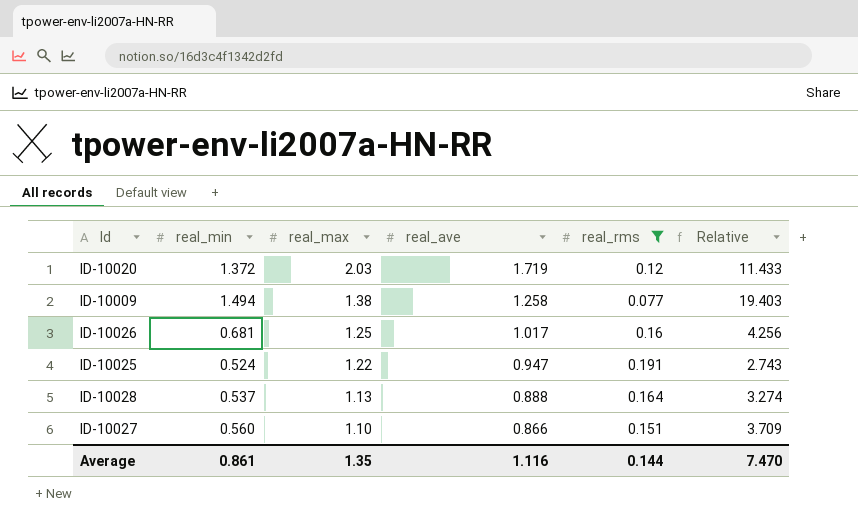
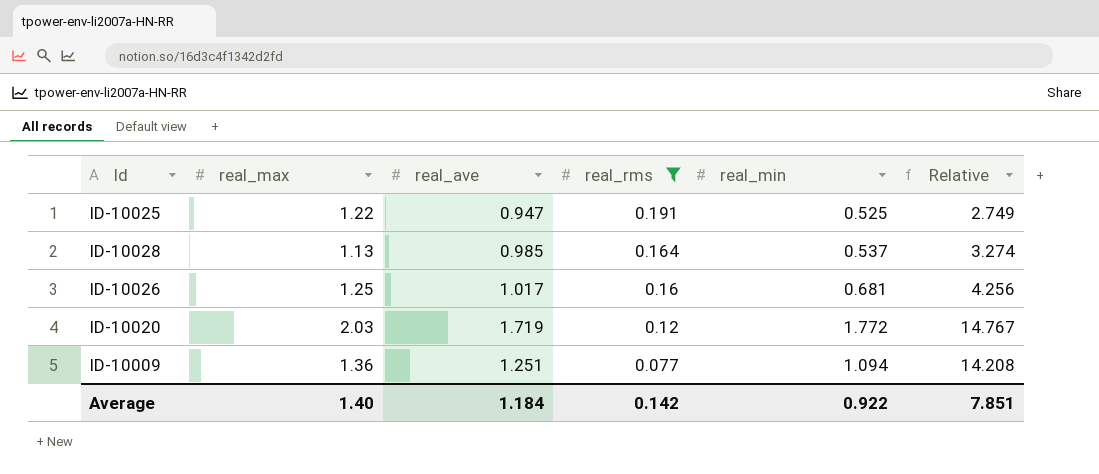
row order: real_max descending -> real_rms descending
column real_min | position: 2 -> 5
row ID-10027: 0.560 | 1.10 | 0.866 | 0.151 | 3.709 -> none
ID-10025 | real_min: 0.524 -> 0.525
ID-10025 | Relative: 2.743 -> 2.749
ID-10028 | real_ave: 0.888 -> 0.985
ID-10020 | real_min: 1.372 -> 1.772
ID-10020 | Relative: 11.433 -> 14.767
ID-10009 | real_max: 1.38 -> 1.36
ID-10009 | real_ave: 1.258 -> 1.251
ID-10009 | real_min: 1.494 -> 1.094
ID-10009 | Relative: 19.403 -> 14.208
Average | real_max: 1.35 -> 1.40
Average | real_ave: 1.116 -> 1.184
Average | real_rms: 0.144 -> 0.142
Average | real_min: 0.861 -> 0.922
Average | Relative: 7.470 -> 7.851

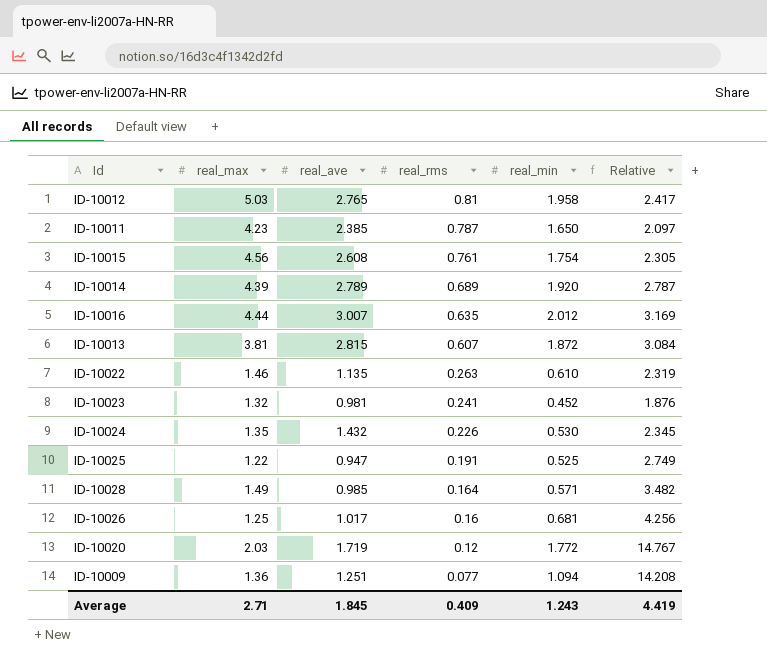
filter: real_rms <= 0.191 -> none
ID-10028 | real_max: 1.13 -> 1.49
ID-10028 | real_min: 0.537 -> 0.571
ID-10028 | Relative: 3.274 -> 3.482
Average | real_max: 1.40 -> 2.71
Average | real_ave: 1.184 -> 1.845
Average | real_rms: 0.142 -> 0.409
Average | real_min: 0.922 -> 1.243
Average | Relative: 7.851 -> 4.419

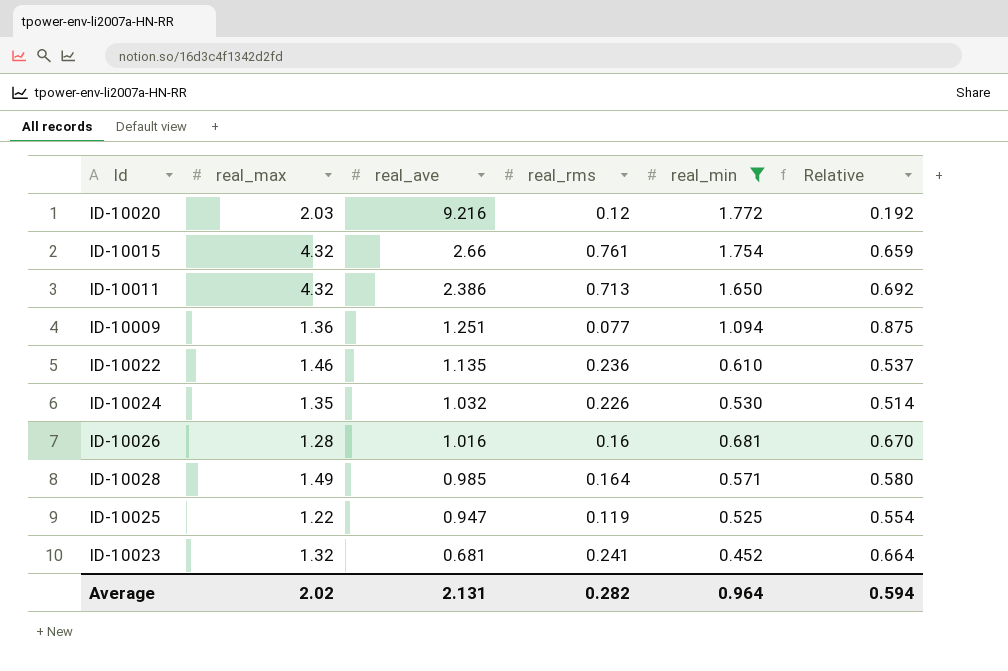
filter: none -> real_min <= 1.772
row order: real_rms descending -> real_ave descending
column Relative | formula: [real_min] / [real_rms] -> [real_min] / [real_ave]
ID-10020 | real_ave: 1.719 -> 9.216
ID-10015 | real_max: 4.56 -> 4.32
ID-10015 | real_ave: 2.608 -> 2.66
ID-10011 | real_max: 4.23 -> 4.32
ID-10011 | real_ave: 2.385 -> 2.386
ID-10011 | real_rms: 0.787 -> 0.713
ID-10022 | real_rms: 0.263 -> 0.236
ID-10024 | real_ave: 1.432 -> 1.032
ID-10026 | real_max: 1.25 -> 1.28
ID-10026 | real_ave: 1.017 -> 1.016
ID-10025 | real_rms: 0.191 -> 0.119
ID-10023 | real_ave: 0.981 -> 0.681
Average | real_max: 2.71 -> 2.02
Average | real_ave: 1.845 -> 2.131
Average | real_rms: 0.409 -> 0.282
Average | real_min: 1.243 -> 0.964
Average | Relative: 4.419 -> 0.594

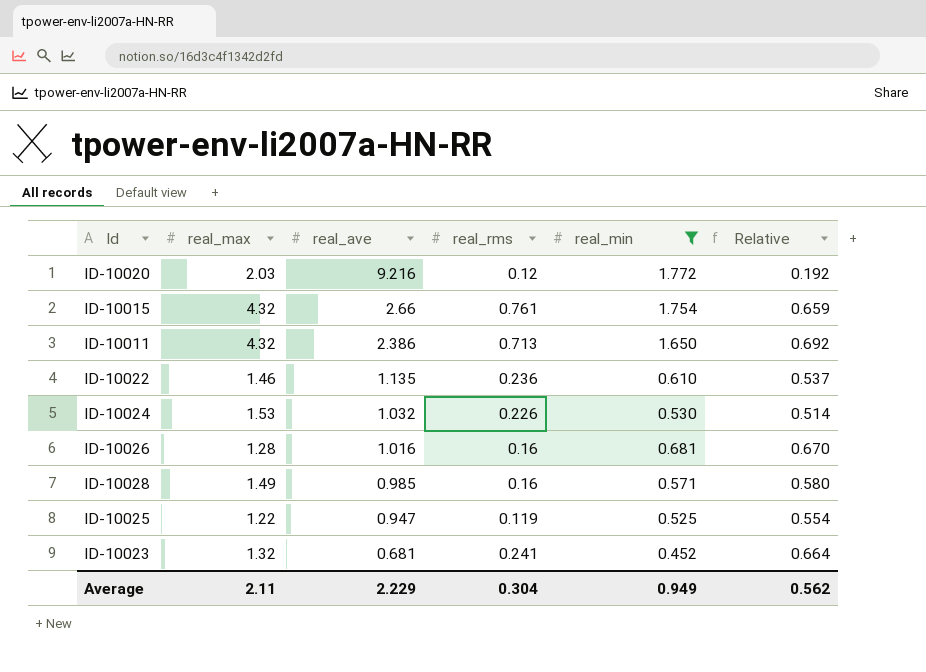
row ID-10009: 1.36 | 1.251 | 0.077 | 1.094 | 0.875 -> none
ID-10024 | real_max: 1.35 -> 1.53
ID-10028 | real_rms: 0.164 -> 0.16
Average | real_max: 2.02 -> 2.11
Average | real_ave: 2.131 -> 2.229
Average | real_rms: 0.282 -> 0.304
Average | real_min: 0.964 -> 0.949
Average | Relative: 0.594 -> 0.562

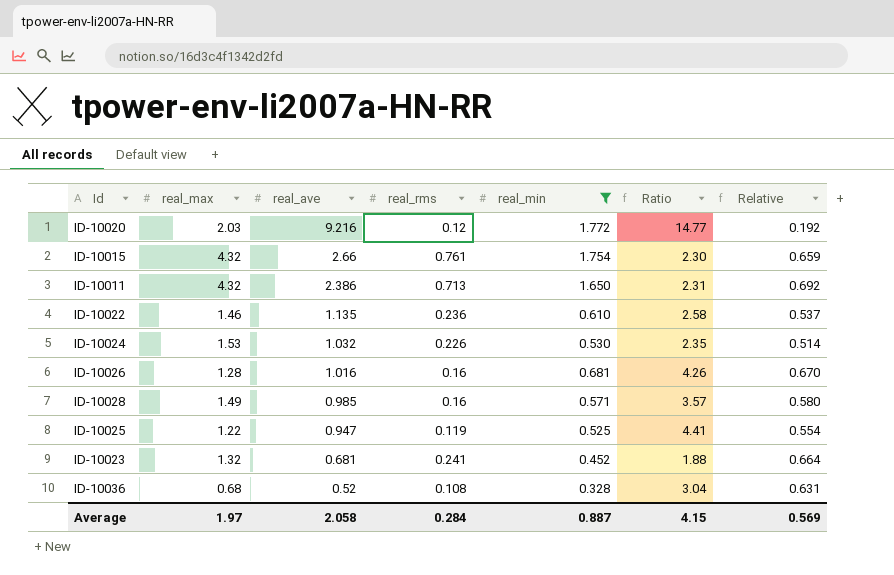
column Ratio | formula: none -> [real_min] / [real_rms]
row ID-10036: none -> 0.68 | 0.52 | 0.108 | 0.328 | 3.04 | 0.631
Average | real_max: 2.11 -> 1.97
Average | real_ave: 2.229 -> 2.058
Average | real_rms: 0.304 -> 0.284
Average | real_min: 0.949 -> 0.887
Average | Relative: 0.562 -> 0.569

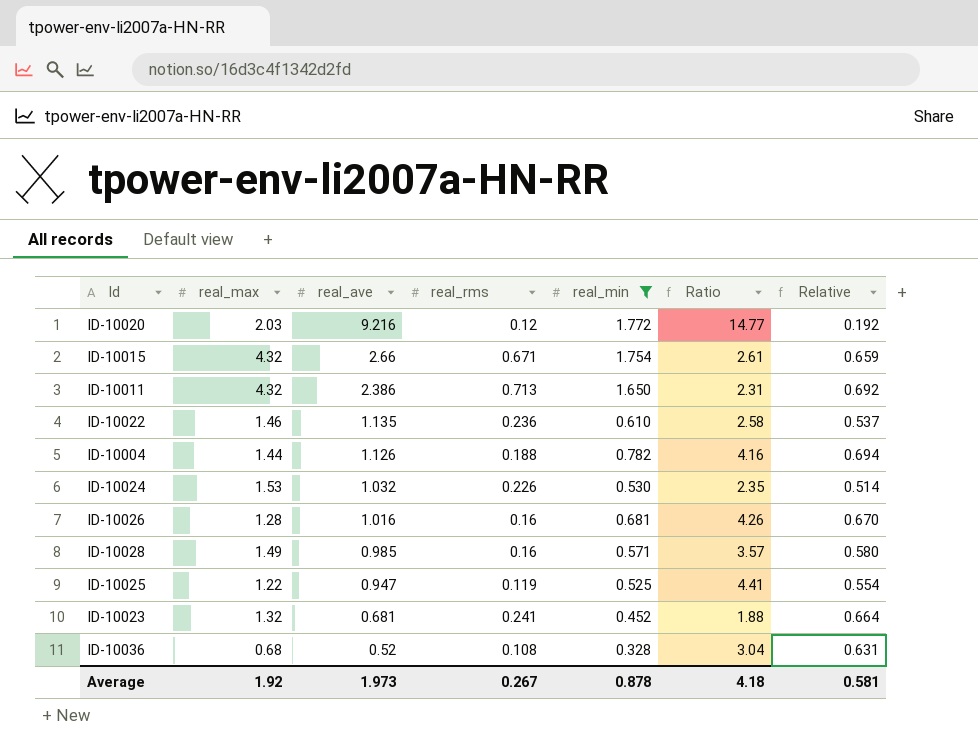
ID-10015 | real_rms: 0.761 -> 0.671
ID-10015 | Ratio: 2.30 -> 2.61
row ID-10004: none -> 1.44 | 1.126 | 0.188 | 0.782 | 4.16 | 0.694
Average | real_max: 1.97 -> 1.92
Average | real_ave: 2.058 -> 1.973
Average | real_rms: 0.284 -> 0.267
Average | real_min: 0.887 -> 0.878
Average | Ratio: 4.15 -> 4.18
Average | Relative: 0.569 -> 0.581

